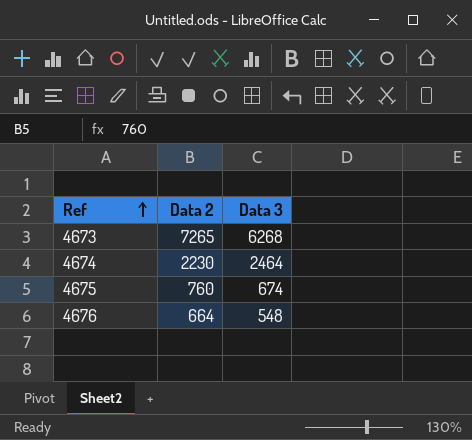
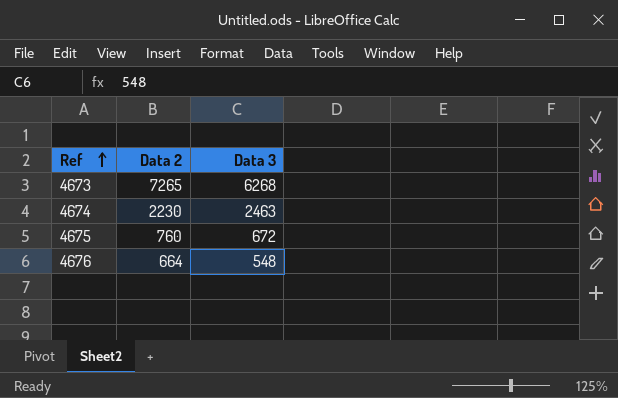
4674 | Data 3: 2464 -> 2463
4675 | Data 3: 674 -> 672

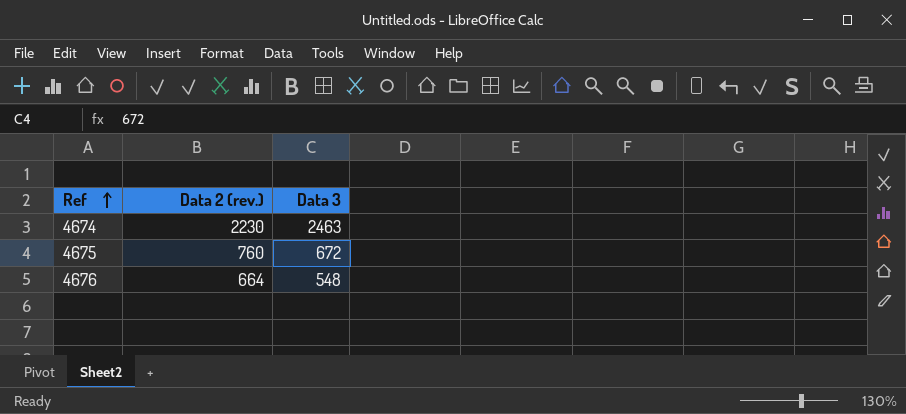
column name: Data 2 -> Data 2 (rev.)
row 4673: 7265 | 6268 -> none

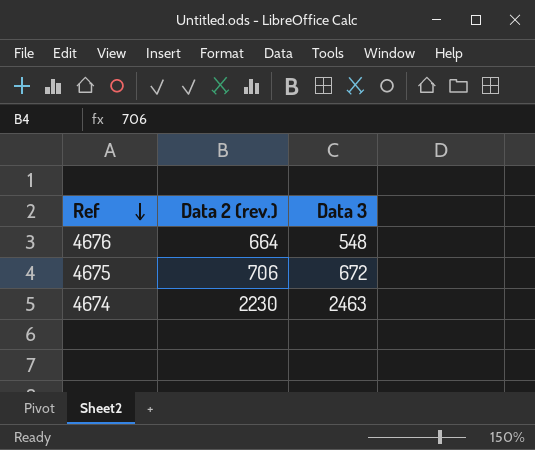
row order: Ref ascending -> Ref descending
4675 | Data 2 (rev.): 760 -> 706

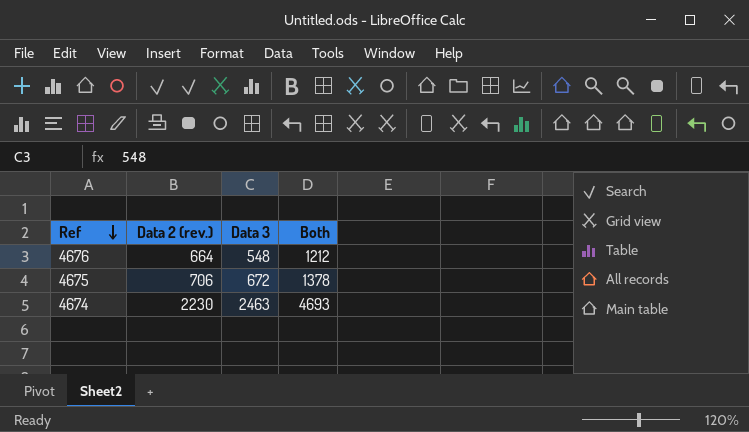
column Both | formula: none -> [Data 2 (rev.)] + [Data 3]

